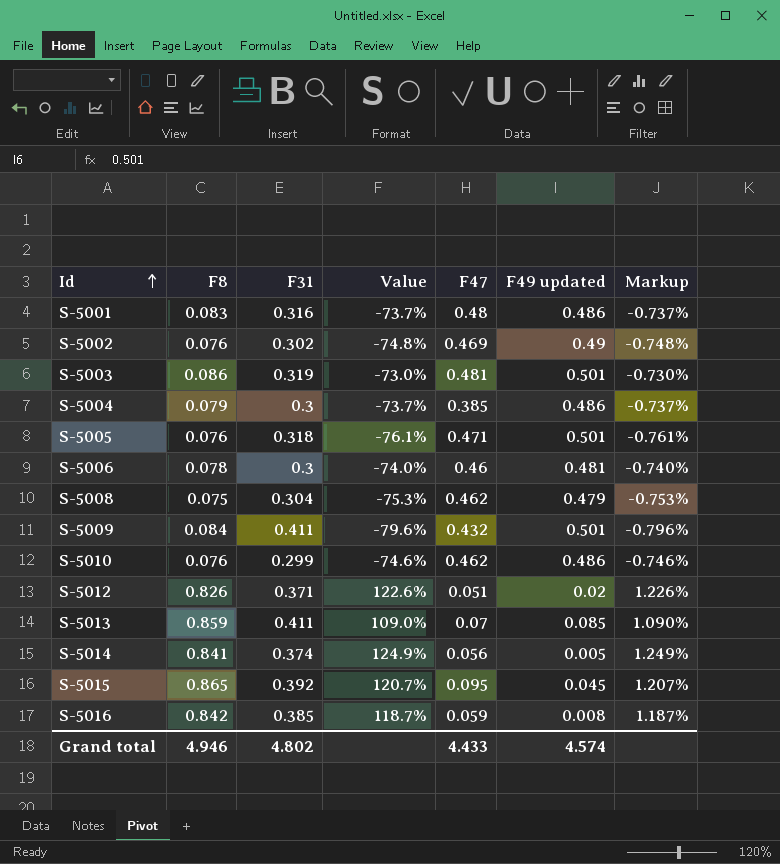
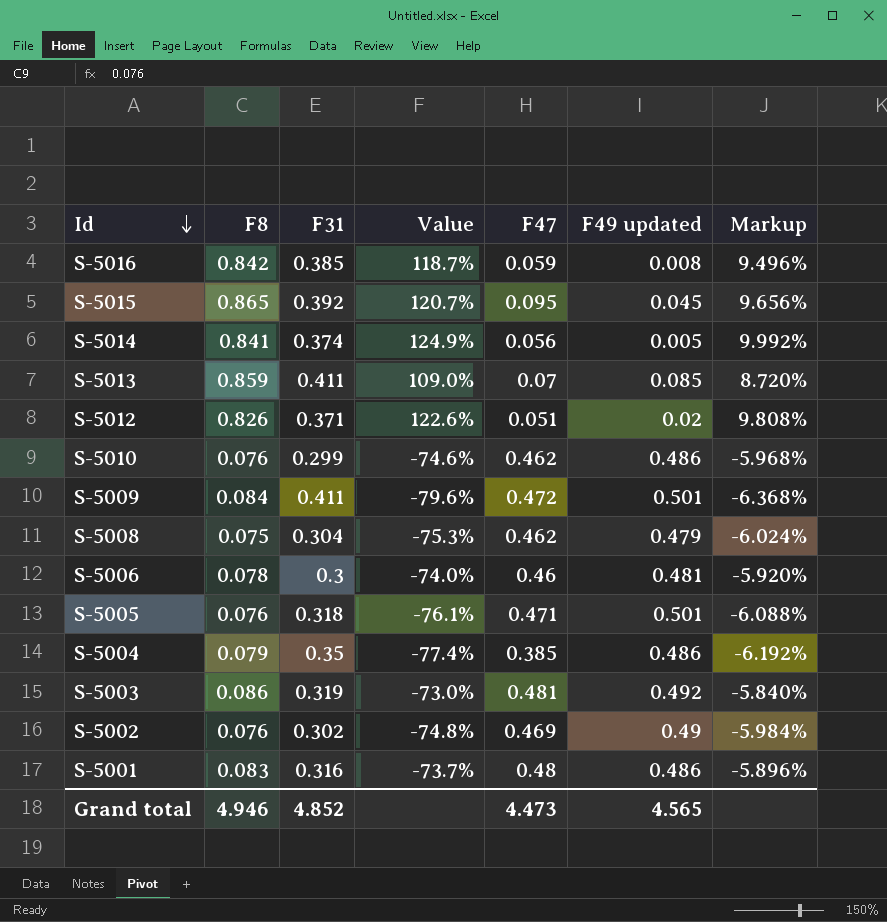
row order: Id ascending -> Id descending
column Markup | formula: [Value] * 0.01 -> [Value] * 0.08
S-5009 | F47: 0.432 -> 0.472
S-5004 | F31: 0.3 -> 0.35
S-5004 | Value: -73.7% -> -77.4%
S-5003 | F49 updated: 0.501 -> 0.492
Grand total | F31: 4.802 -> 4.852
Grand total | F47: 4.433 -> 4.473
Grand total | F49 updated: 4.574 -> 4.565

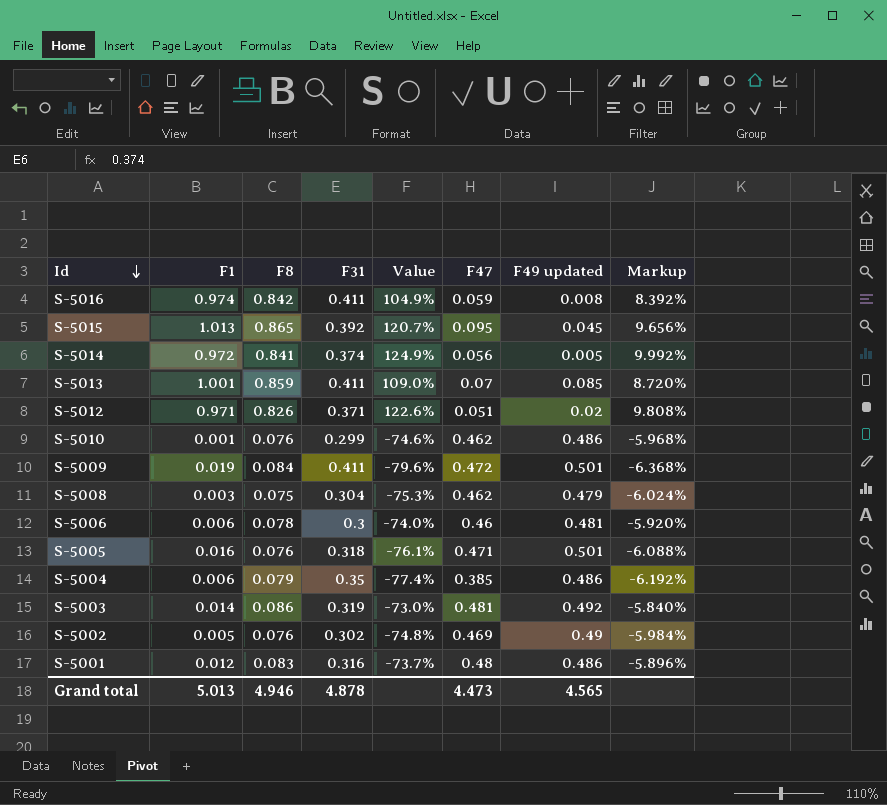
column F1 | position: none -> 2
S-5016 | F31: 0.385 -> 0.411
S-5016 | Value: 118.7% -> 104.9%
S-5016 | Markup: 9.496% -> 8.392%
Grand total | F31: 4.852 -> 4.878

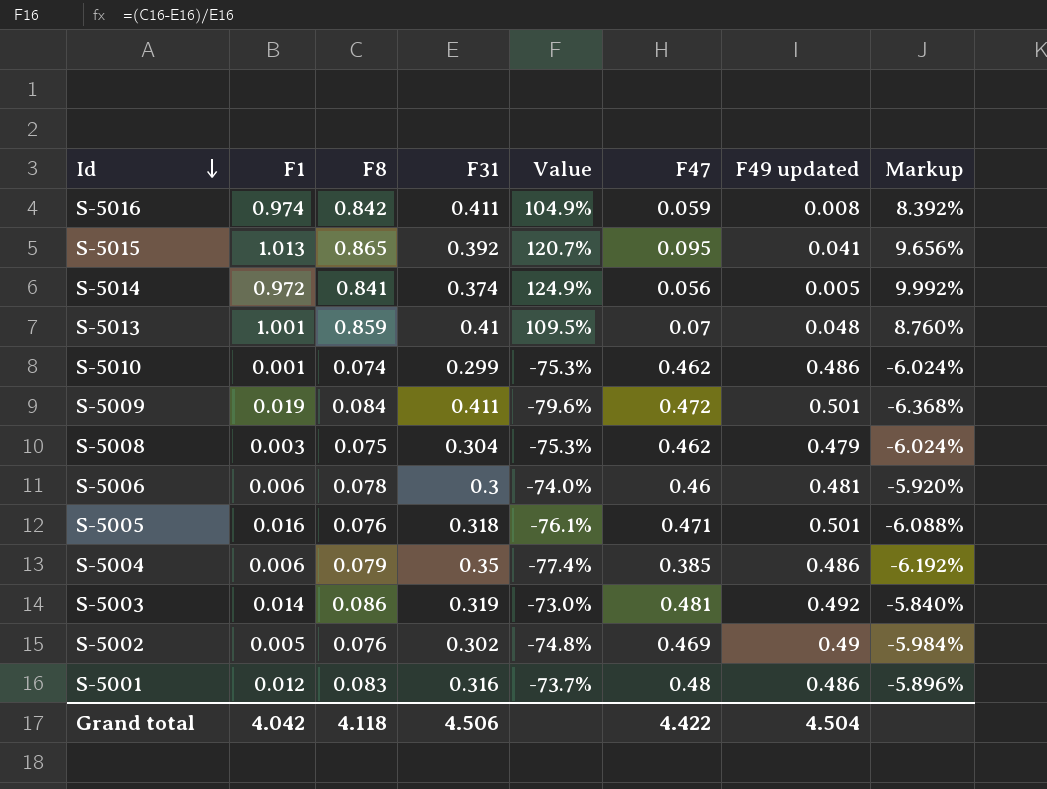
row S-5012: 0.971 | 0.826 | 0.371 | 122.6% | 0.051 | 0.02 | 9.808% -> none
S-5015 | F49 updated: 0.045 -> 0.041
S-5013 | F31: 0.411 -> 0.41
S-5013 | Value: 109.0% -> 109.5%
S-5013 | F49 updated: 0.085 -> 0.048
S-5013 | Markup: 8.720% -> 8.760%
S-5010 | F8: 0.076 -> 0.074
S-5010 | Value: -74.6% -> -75.3%
S-5010 | Markup: -5.968% -> -6.024%
Grand total | F1: 5.013 -> 4.042
Grand total | F8: 4.946 -> 4.118
Grand total | F31: 4.878 -> 4.506
Grand total | F47: 4.473 -> 4.422
Grand total | F49 updated: 4.565 -> 4.504

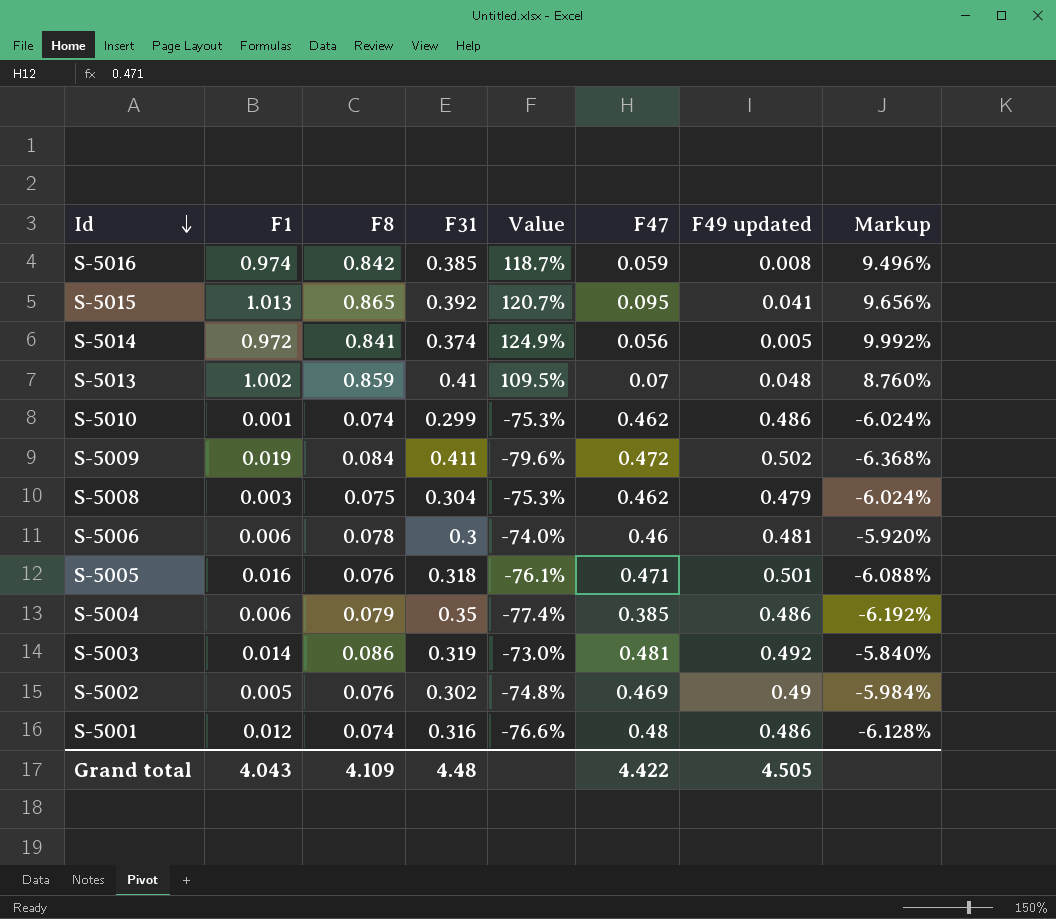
S-5016 | F31: 0.411 -> 0.385
S-5016 | Value: 104.9% -> 118.7%
S-5016 | Markup: 8.392% -> 9.496%
S-5013 | F1: 1.001 -> 1.002
S-5009 | F49 updated: 0.501 -> 0.502
S-5001 | F8: 0.083 -> 0.074
S-5001 | Value: -73.7% -> -76.6%
S-5001 | Markup: -5.896% -> -6.128%
Grand total | F1: 4.042 -> 4.043
Grand total | F8: 4.118 -> 4.109
Grand total | F31: 4.506 -> 4.48
Grand total | F49 updated: 4.504 -> 4.505

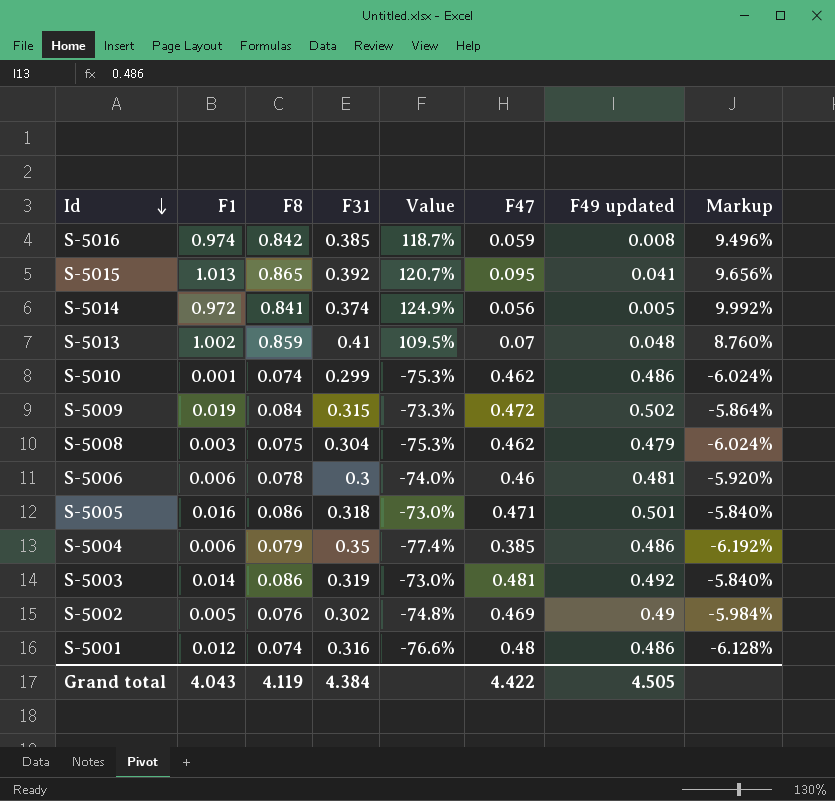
S-5009 | F31: 0.411 -> 0.315
S-5009 | Value: -79.6% -> -73.3%
S-5009 | Markup: -6.368% -> -5.864%
S-5005 | F8: 0.076 -> 0.086
S-5005 | Value: -76.1% -> -73.0%
S-5005 | Markup: -6.088% -> -5.840%
Grand total | F8: 4.109 -> 4.119
Grand total | F31: 4.48 -> 4.384

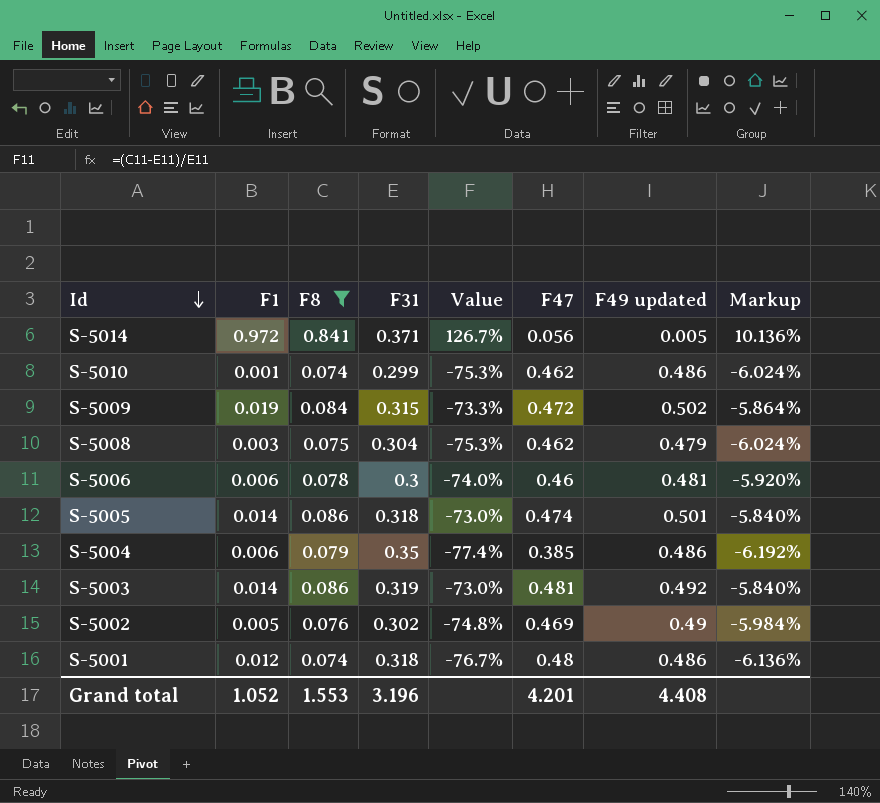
filter: none -> F8 <= 0.841
S-5014 | F31: 0.374 -> 0.371
S-5014 | Value: 124.9% -> 126.7%
S-5014 | Markup: 9.992% -> 10.136%
S-5005 | F1: 0.016 -> 0.014
S-5005 | F47: 0.471 -> 0.474
S-5001 | F31: 0.316 -> 0.318
S-5001 | Value: -76.6% -> -76.7%
S-5001 | Markup: -6.128% -> -6.136%
Grand total | F1: 4.043 -> 1.052
Grand total | F8: 4.119 -> 1.553
Grand total | F31: 4.384 -> 3.196
Grand total | F47: 4.422 -> 4.201
Grand total | F49 updated: 4.505 -> 4.408

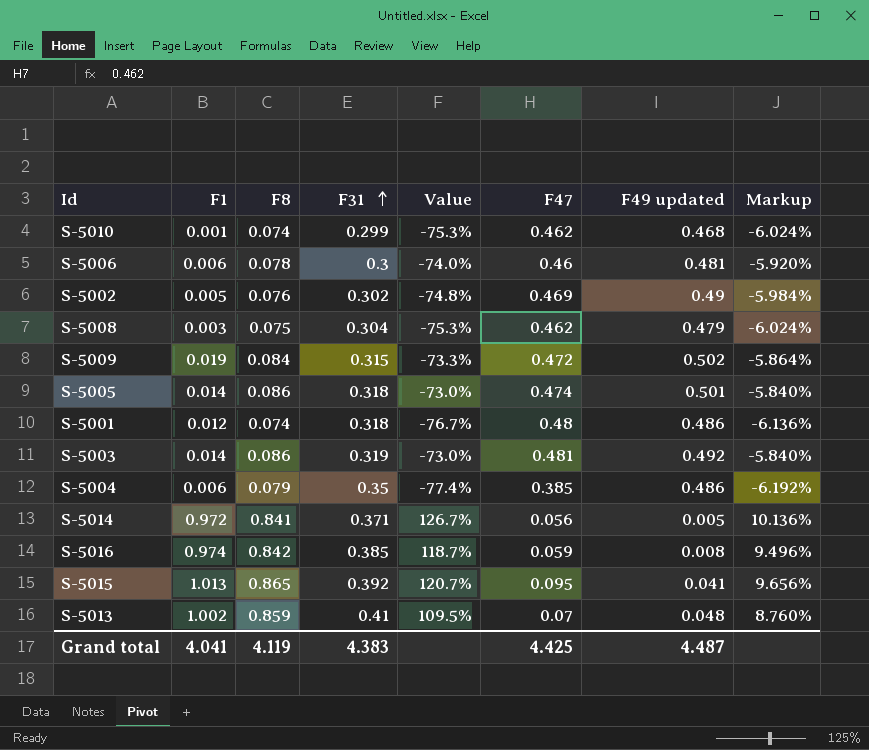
filter: F8 <= 0.841 -> none
row order: Id descending -> F31 ascending
S-5010 | F49 updated: 0.486 -> 0.468
Grand total | F1: 1.052 -> 4.041
Grand total | F8: 1.553 -> 4.119
Grand total | F31: 3.196 -> 4.383
Grand total | F47: 4.201 -> 4.425
Grand total | F49 updated: 4.408 -> 4.487

